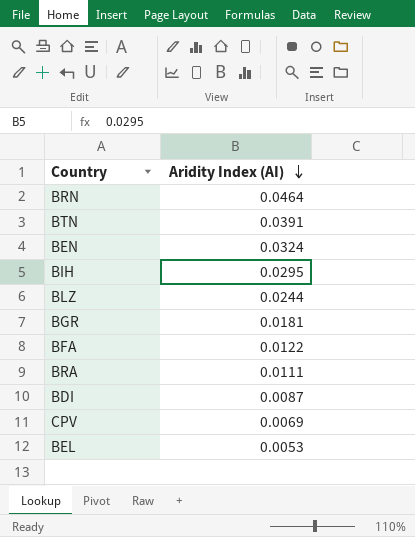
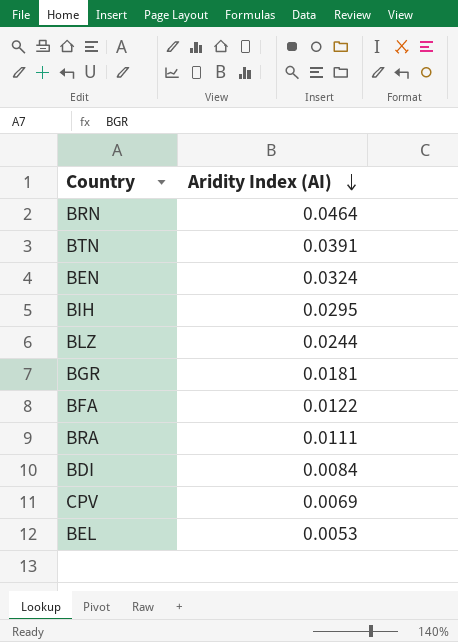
BDI | Aridity Index (AI): 0.0087 -> 0.0084

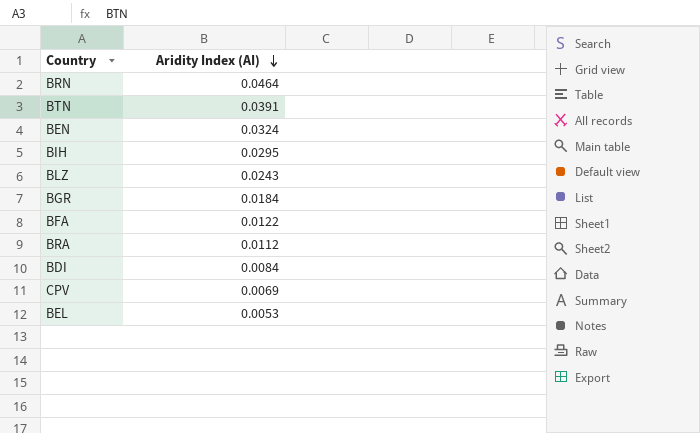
BLZ | Aridity Index (AI): 0.0244 -> 0.0243
BGR | Aridity Index (AI): 0.0181 -> 0.0184
BRA | Aridity Index (AI): 0.0111 -> 0.0112

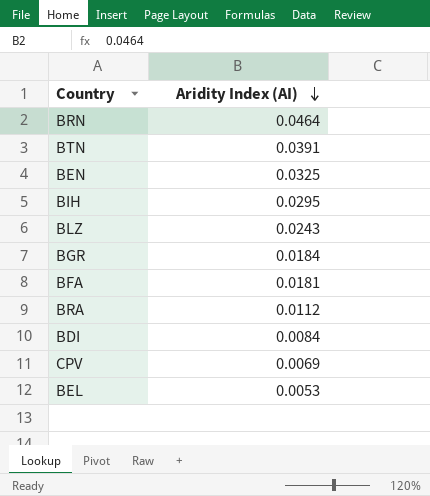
BEN | Aridity Index (AI): 0.0324 -> 0.0325
BFA | Aridity Index (AI): 0.0122 -> 0.0181

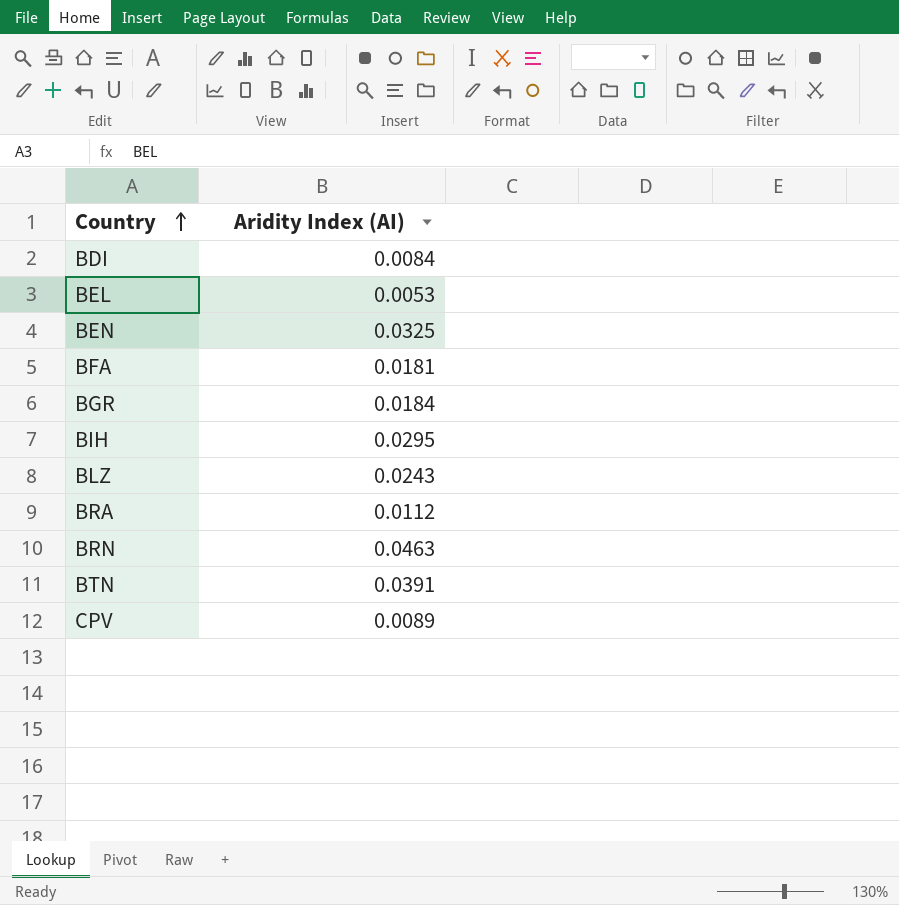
row order: Aridity Index (AI) descending -> Country ascending
BRN | Aridity Index (AI): 0.0464 -> 0.0463
CPV | Aridity Index (AI): 0.0069 -> 0.0089

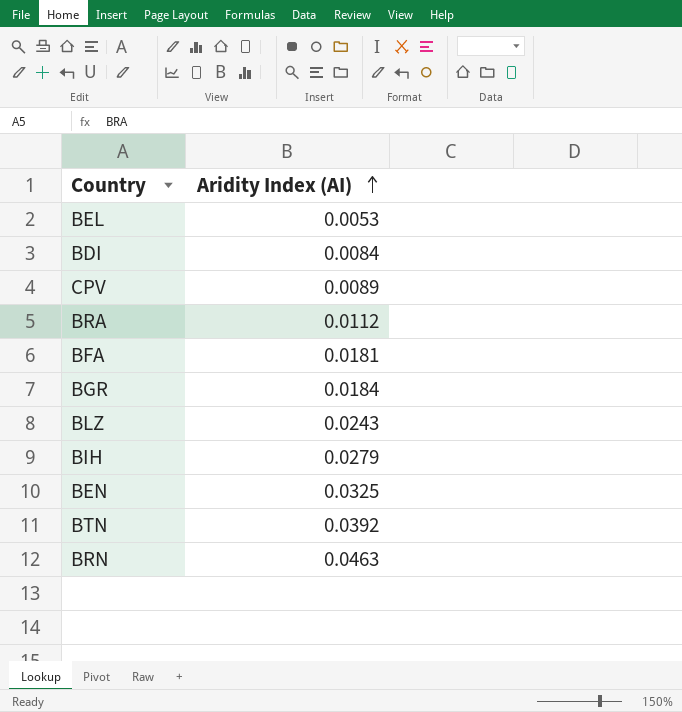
row order: Country ascending -> Aridity Index (AI) ascending
BIH | Aridity Index (AI): 0.0295 -> 0.0279
BTN | Aridity Index (AI): 0.0391 -> 0.0392

